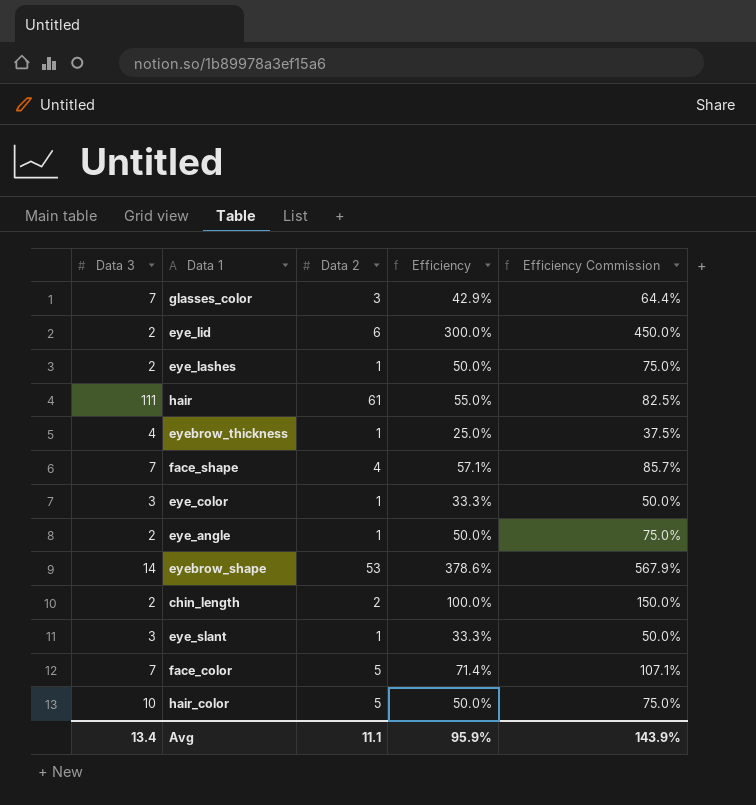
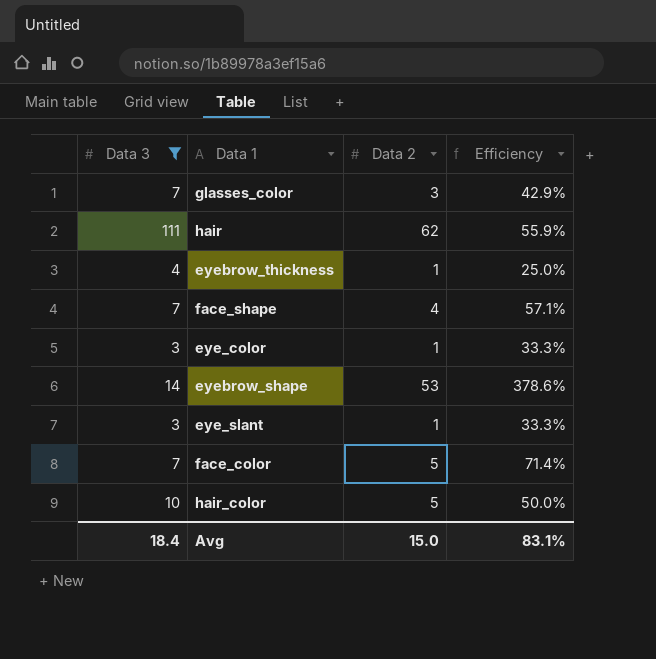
filter: none -> Data 3 != 2
column Efficiency Commission | formula: [Efficiency] * 1.5 -> none
hair | Data 2: 61 -> 62
hair | Efficiency: 55.0% -> 55.9%
Avg | Data 3: 13.4 -> 18.4
Avg | Data 2: 11.1 -> 15.0
Avg | Efficiency: 95.9% -> 83.1%

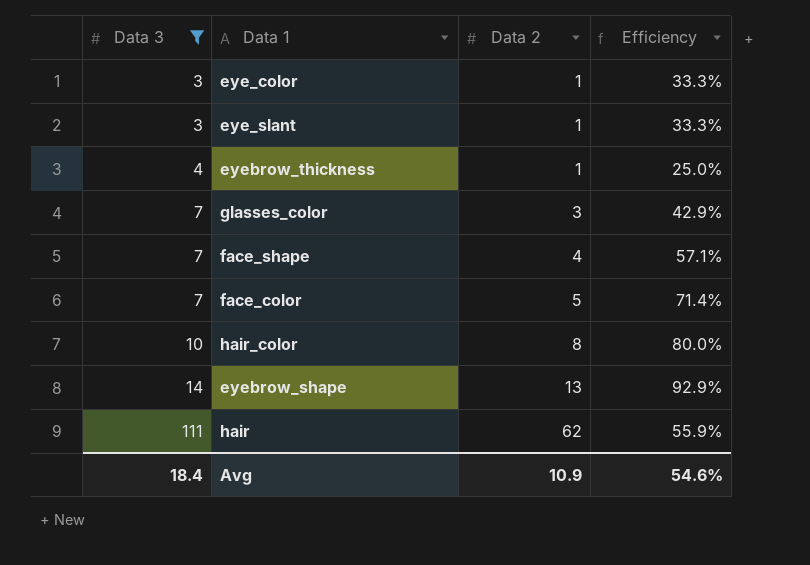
row order: none -> Data 3 ascending
hair_color | Data 2: 5 -> 8
hair_color | Efficiency: 50.0% -> 80.0%
eyebrow_shape | Data 2: 53 -> 13
eyebrow_shape | Efficiency: 378.6% -> 92.9%
Avg | Data 2: 15.0 -> 10.9
Avg | Efficiency: 83.1% -> 54.6%

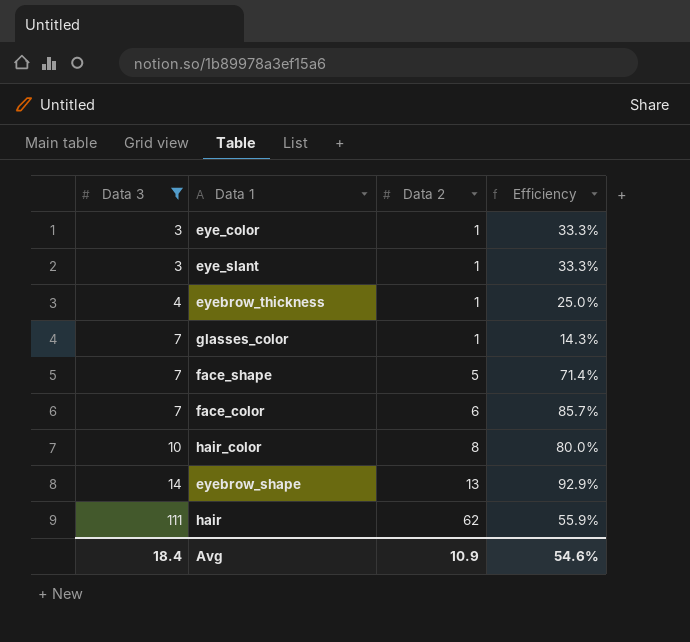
glasses_color | Data 2: 3 -> 1
glasses_color | Efficiency: 42.9% -> 14.3%
face_shape | Data 2: 4 -> 5
face_shape | Efficiency: 57.1% -> 71.4%
face_color | Data 2: 5 -> 6
face_color | Efficiency: 71.4% -> 85.7%

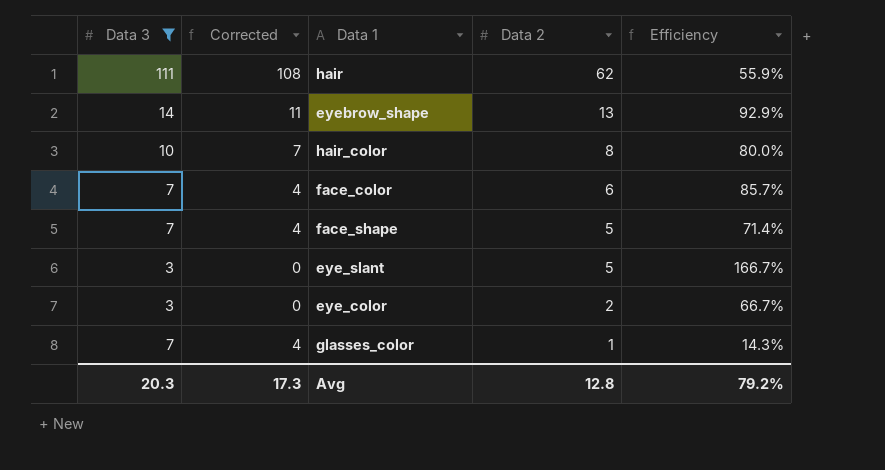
row order: Data 3 ascending -> Data 2 descending
column Corrected | formula: none -> [Data 3] - 3
row eyebrow_thickness: 4 | 1 | 25.0% -> none
eye_slant | Data 2: 1 -> 5
eye_slant | Efficiency: 33.3% -> 166.7%
eye_color | Data 2: 1 -> 2
eye_color | Efficiency: 33.3% -> 66.7%
Avg | Data 3: 18.4 -> 20.3
Avg | Data 2: 10.9 -> 12.8
Avg | Efficiency: 54.6% -> 79.2%

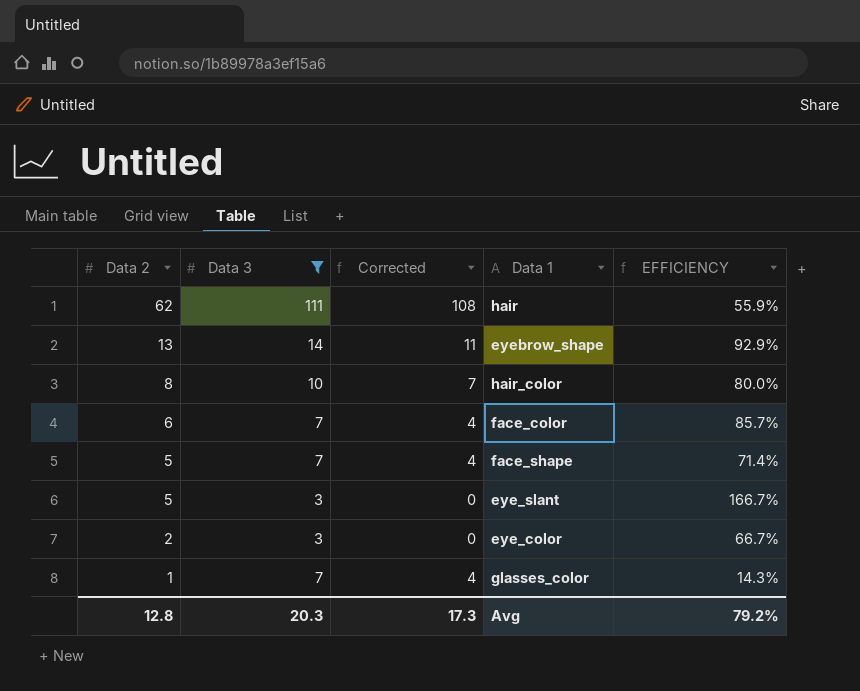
column Data 2 | position: 4 -> 1
column name: Efficiency -> EFFICIENCY

